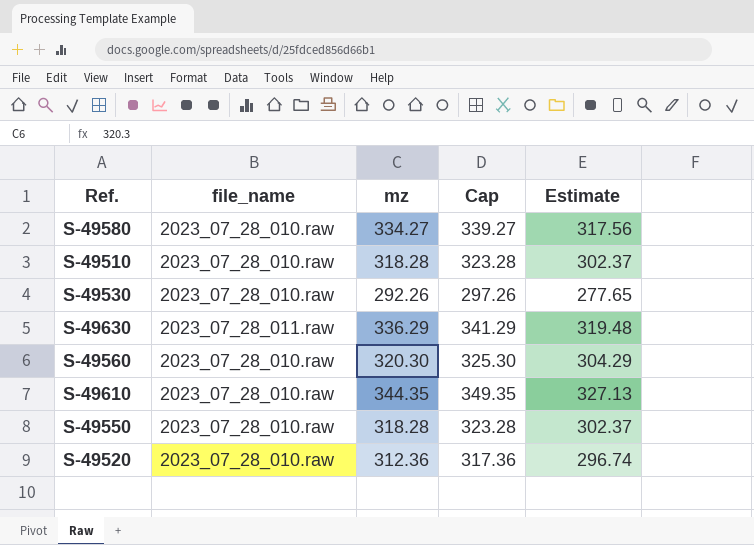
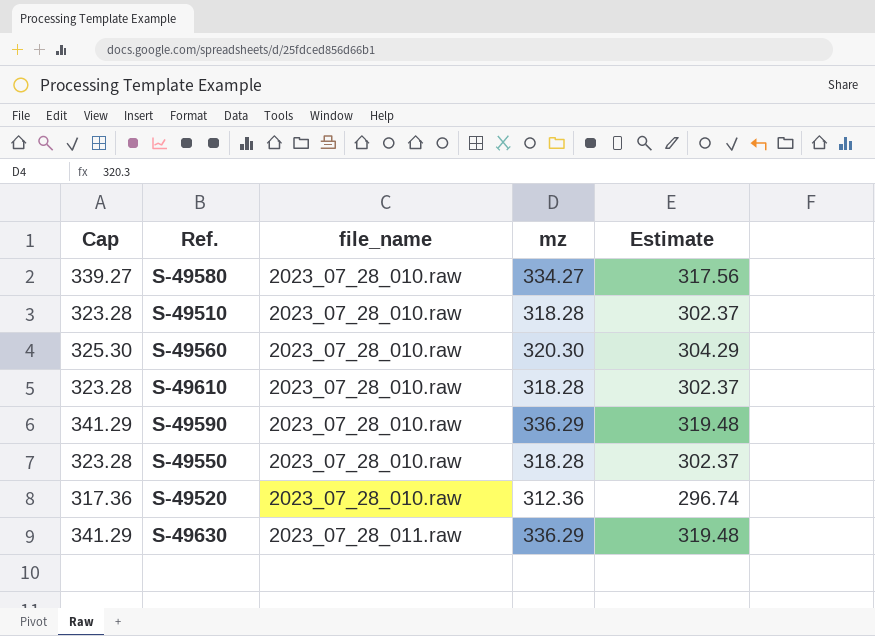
row order: none -> file_name ascending
column Cap | position: 4 -> 1
row S-49530: 2023_07_28_010.raw | 292.26 | 297.26 | 277.65 -> none
S-49610 | Cap: 349.35 -> 323.28
S-49610 | mz: 344.35 -> 318.28
S-49610 | Estimate: 327.13 -> 302.37
row S-49590: none -> 341.29 | 2023_07_28_010.raw | 336.29 | 319.48

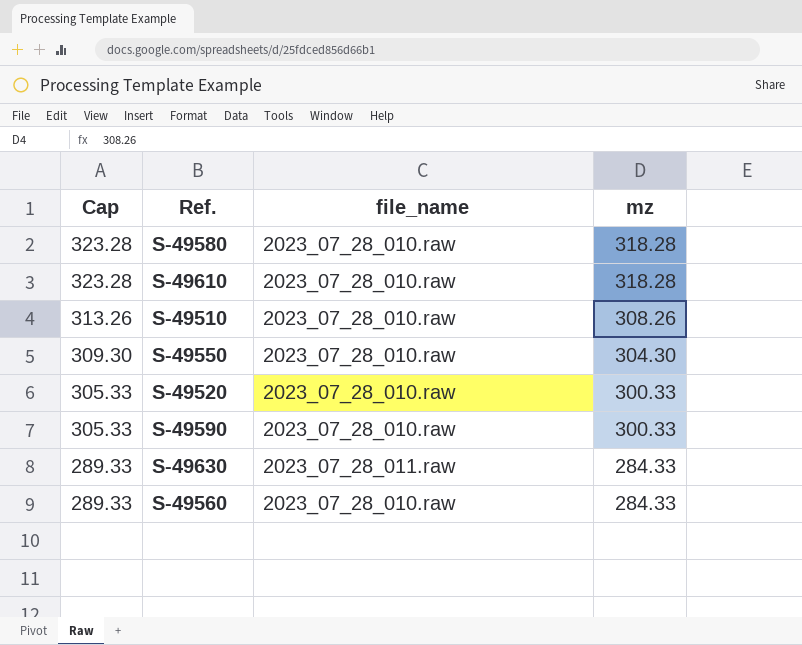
row order: file_name ascending -> Cap descending
column Estimate | formula: [mz] * 0.95 -> none
S-49580 | Cap: 339.27 -> 323.28
S-49580 | mz: 334.27 -> 318.28
S-49510 | Cap: 323.28 -> 313.26
S-49510 | mz: 318.28 -> 308.26
S-49550 | Cap: 323.28 -> 309.30
S-49550 | mz: 318.28 -> 304.30
S-49520 | Cap: 317.36 -> 305.33
S-49520 | mz: 312.36 -> 300.33
S-49590 | Cap: 341.29 -> 305.33
S-49590 | mz: 336.29 -> 300.33
S-49630 | Cap: 341.29 -> 289.33
S-49630 | mz: 336.29 -> 284.33
S-49560 | Cap: 325.30 -> 289.33
S-49560 | mz: 320.30 -> 284.33

